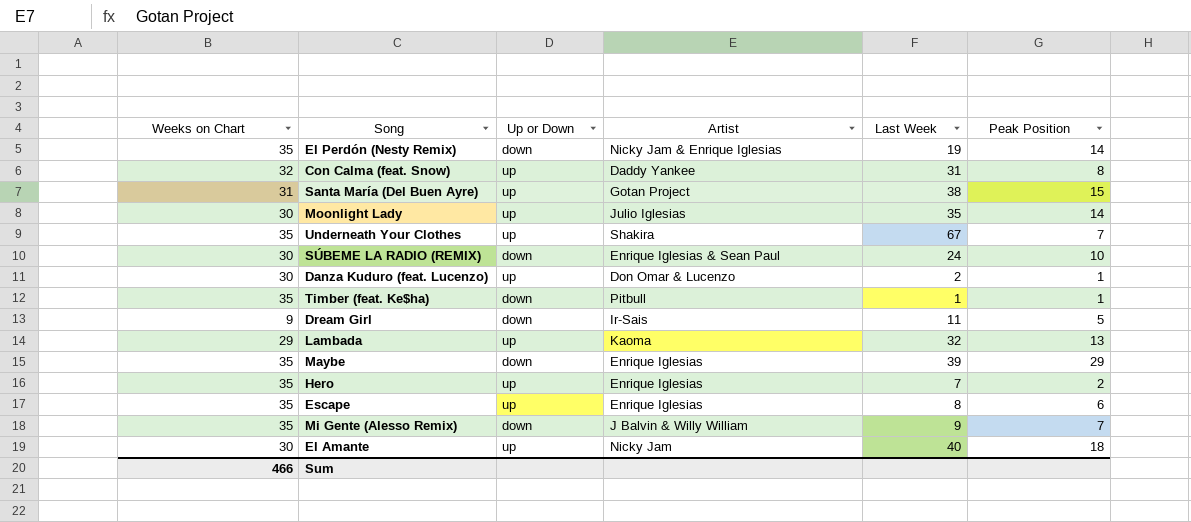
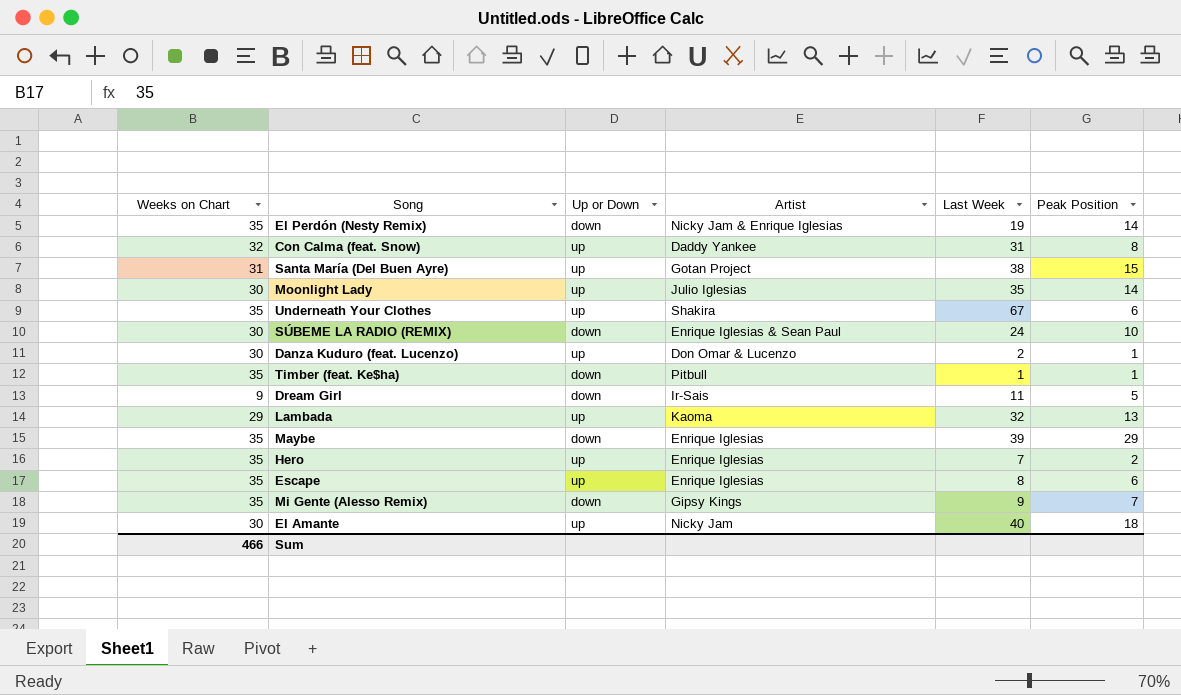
Underneath Your Clothes | Peak Position: 7 -> 6
Mi Gente (Alesso Remix) | Artist: J Balvin & Willy William -> Gipsy Kings

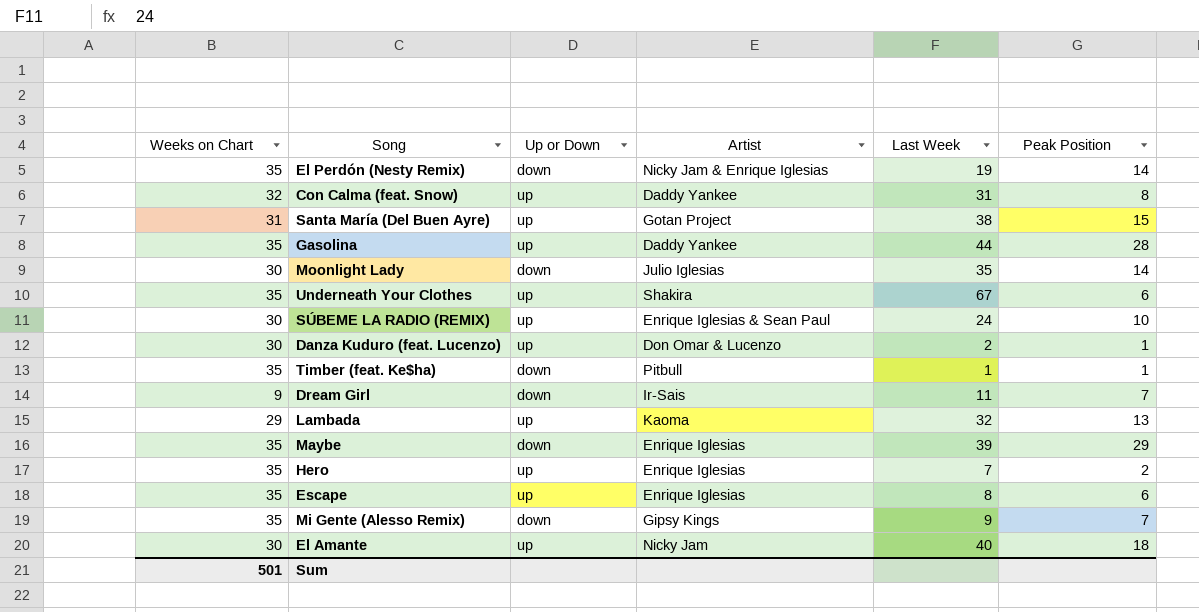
row Gasolina: none -> 35 | up | Daddy Yankee | 44 | 28
Moonlight Lady | Up or Down: up -> down
SÚBEME LA RADIO (REMIX) | Up or Down: down -> up
Dream Girl | Peak Position: 5 -> 7
Sum | Weeks on Chart: 466 -> 501

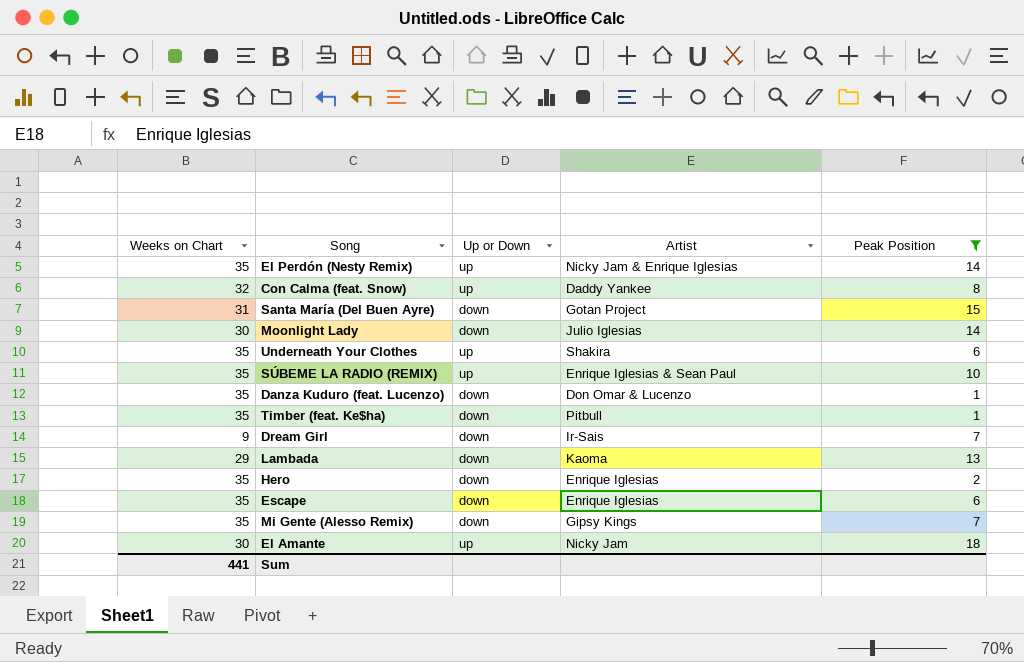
filter: none -> Peak Position <= 18
column Last Week | position: 5 -> none
El Perdón (Nesty Remix) | Up or Down: down -> up
Santa María (Del Buen Ayre) | Up or Down: up -> down
SÚBEME LA RADIO (REMIX) | Weeks on Chart: 30 -> 35
Danza Kuduro (feat. Lucenzo) | Weeks on Chart: 30 -> 35
Danza Kuduro (feat. Lucenzo) | Up or Down: up -> down
Lambada | Up or Down: up -> down
Hero | Up or Down: up -> down
Escape | Up or Down: up -> down
Sum | Weeks on Chart: 501 -> 441

